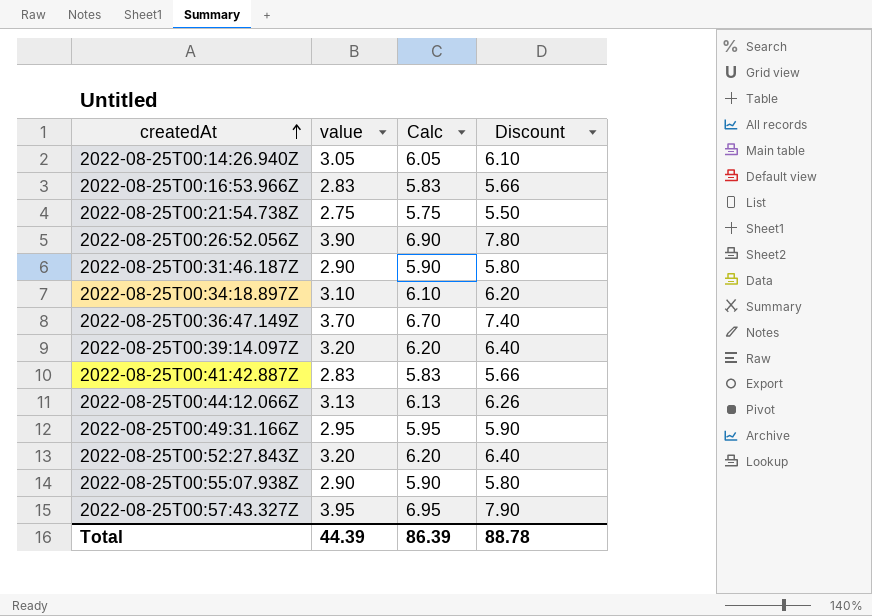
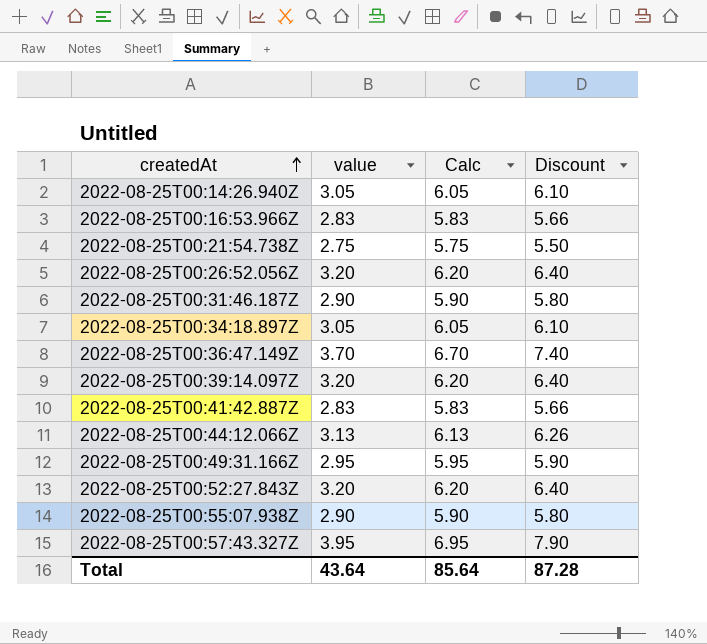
2022-08-25T00:26:52.056Z | value: 3.90 -> 3.20
2022-08-25T00:26:52.056Z | Calc: 6.90 -> 6.20
2022-08-25T00:26:52.056Z | Discount: 7.80 -> 6.40
2022-08-25T00:34:18.897Z | value: 3.10 -> 3.05
2022-08-25T00:34:18.897Z | Calc: 6.10 -> 6.05
2022-08-25T00:34:18.897Z | Discount: 6.20 -> 6.10
Total | value: 44.39 -> 43.64
Total | Calc: 86.39 -> 85.64
Total | Discount: 88.78 -> 87.28

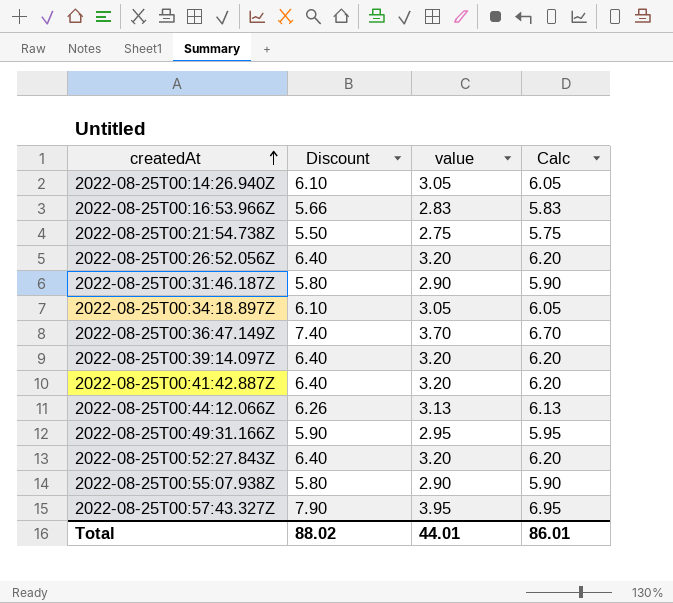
column Discount | position: 4 -> 2
2022-08-25T00:41:42.887Z | Discount: 5.66 -> 6.40
2022-08-25T00:41:42.887Z | value: 2.83 -> 3.20
2022-08-25T00:41:42.887Z | Calc: 5.83 -> 6.20
Total | Discount: 87.28 -> 88.02
Total | value: 43.64 -> 44.01
Total | Calc: 85.64 -> 86.01

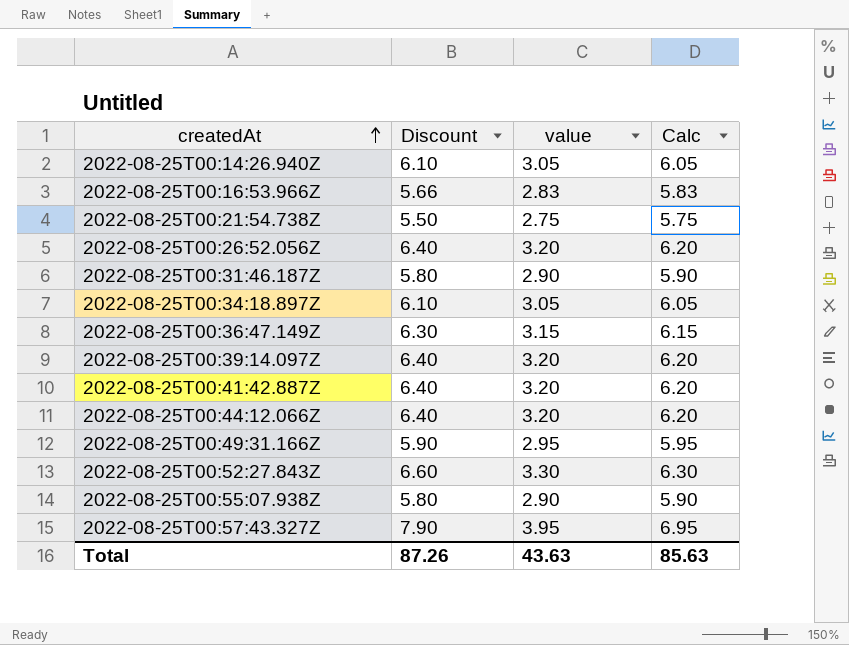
2022-08-25T00:36:47.149Z | Discount: 7.40 -> 6.30
2022-08-25T00:36:47.149Z | value: 3.70 -> 3.15
2022-08-25T00:36:47.149Z | Calc: 6.70 -> 6.15
2022-08-25T00:44:12.066Z | Discount: 6.26 -> 6.40
2022-08-25T00:44:12.066Z | value: 3.13 -> 3.20
2022-08-25T00:44:12.066Z | Calc: 6.13 -> 6.20
2022-08-25T00:52:27.843Z | Discount: 6.40 -> 6.60
2022-08-25T00:52:27.843Z | value: 3.20 -> 3.30
2022-08-25T00:52:27.843Z | Calc: 6.20 -> 6.30
Total | Discount: 88.02 -> 87.26
Total | value: 44.01 -> 43.63
Total | Calc: 86.01 -> 85.63

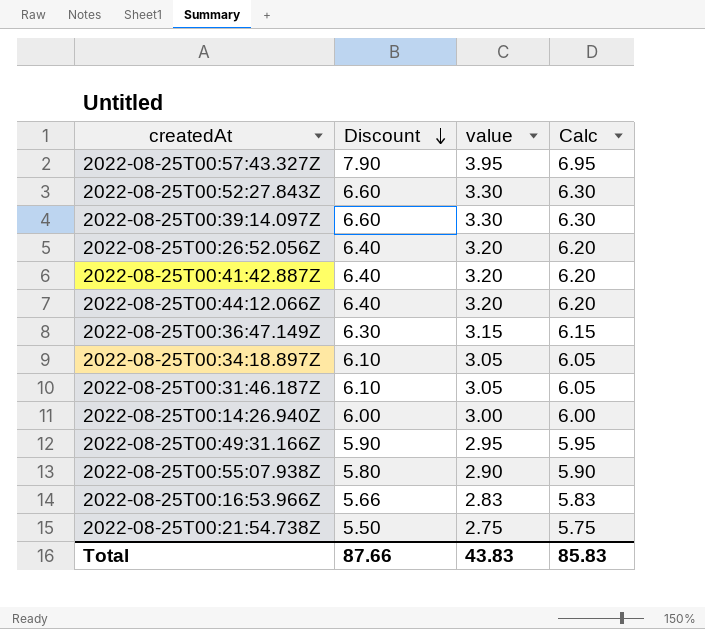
row order: createdAt ascending -> Discount descending
2022-08-25T00:39:14.097Z | Discount: 6.40 -> 6.60
2022-08-25T00:39:14.097Z | value: 3.20 -> 3.30
2022-08-25T00:39:14.097Z | Calc: 6.20 -> 6.30
2022-08-25T00:31:46.187Z | Discount: 5.80 -> 6.10
2022-08-25T00:31:46.187Z | value: 2.90 -> 3.05
2022-08-25T00:31:46.187Z | Calc: 5.90 -> 6.05
2022-08-25T00:14:26.940Z | Discount: 6.10 -> 6.00
2022-08-25T00:14:26.940Z | value: 3.05 -> 3.00
2022-08-25T00:14:26.940Z | Calc: 6.05 -> 6.00
Total | Discount: 87.26 -> 87.66
Total | value: 43.63 -> 43.83
Total | Calc: 85.63 -> 85.83

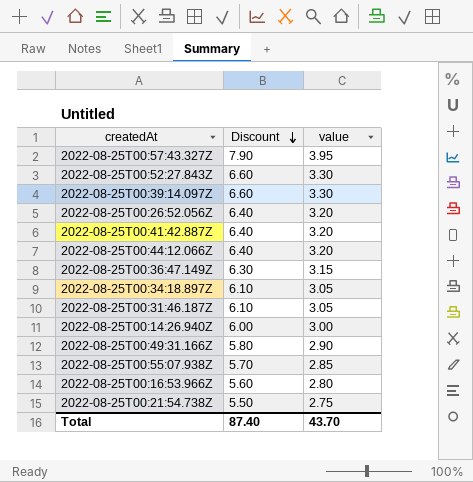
column Calc | formula: [value] + 3 -> none
2022-08-25T00:49:31.166Z | Discount: 5.90 -> 5.80
2022-08-25T00:49:31.166Z | value: 2.95 -> 2.90
2022-08-25T00:55:07.938Z | Discount: 5.80 -> 5.70
2022-08-25T00:55:07.938Z | value: 2.90 -> 2.85
2022-08-25T00:16:53.966Z | Discount: 5.66 -> 5.60
2022-08-25T00:16:53.966Z | value: 2.83 -> 2.80
Total | Discount: 87.66 -> 87.40
Total | value: 43.83 -> 43.70

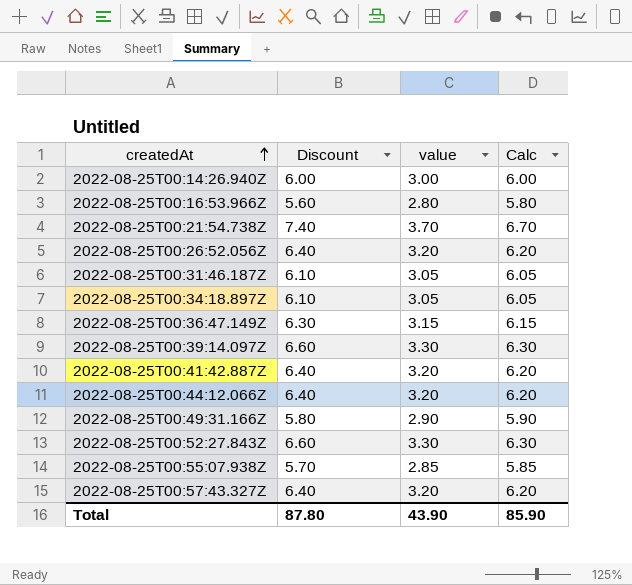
row order: Discount descending -> createdAt ascending
column Calc | formula: none -> [value] + 3
2022-08-25T00:21:54.738Z | Discount: 5.50 -> 7.40
2022-08-25T00:21:54.738Z | value: 2.75 -> 3.70
2022-08-25T00:57:43.327Z | Discount: 7.90 -> 6.40
2022-08-25T00:57:43.327Z | value: 3.95 -> 3.20
Total | Discount: 87.40 -> 87.80
Total | value: 43.70 -> 43.90

